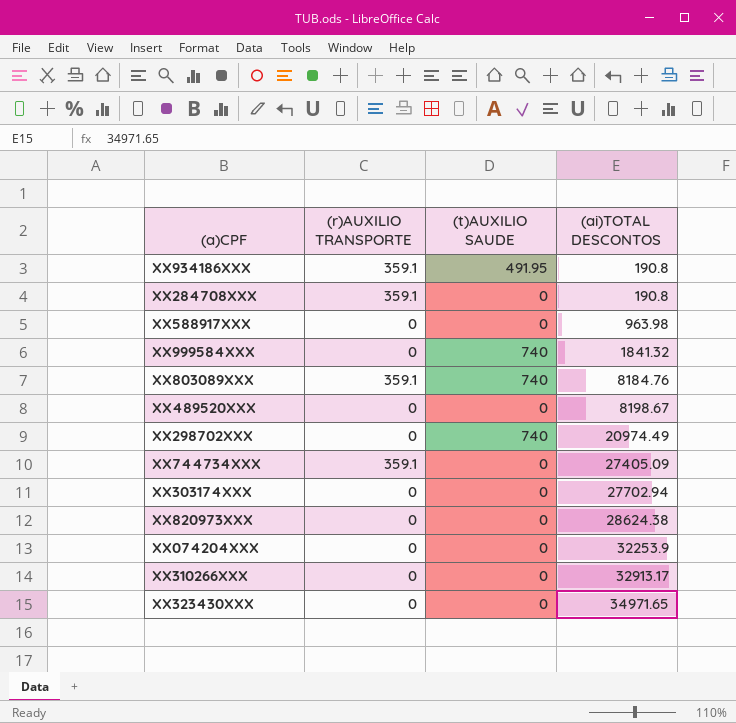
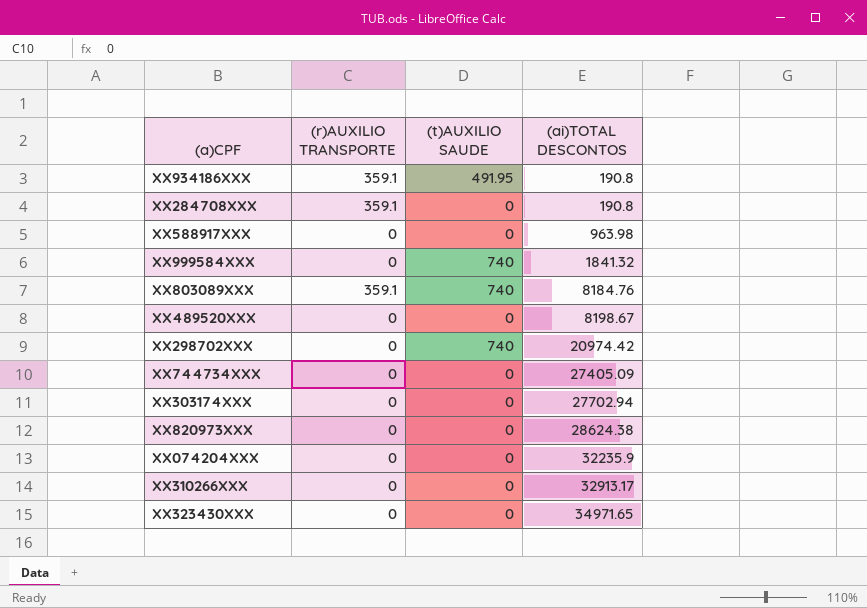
XX298702XXX | (ai)TOTAL DESCONTOS: 20974.49 -> 20974.42
XX744734XXX | (r)AUXILIO TRANSPORTE: 359.1 -> 0
XX074204XXX | (ai)TOTAL DESCONTOS: 32253.9 -> 32235.9

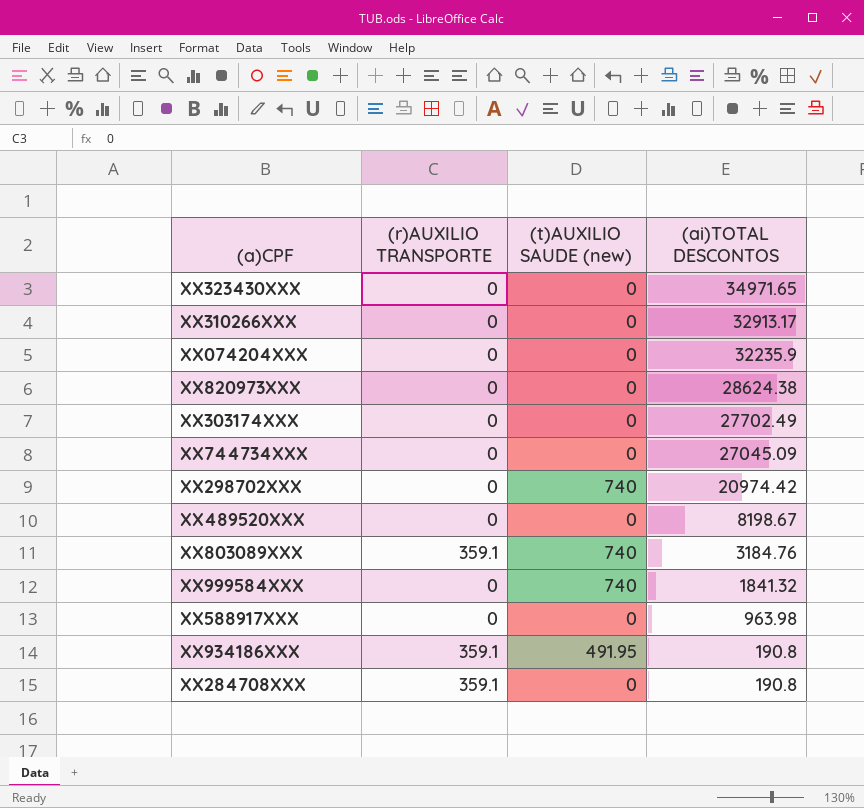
row order: (ai)TOTAL DESCONTOS ascending -> (ai)TOTAL DESCONTOS descending
column name: (t)AUXILIO SAUDE -> (t)AUXILIO SAUDE (new)
XX303174XXX | (ai)TOTAL DESCONTOS: 27702.94 -> 27702.49
XX744734XXX | (ai)TOTAL DESCONTOS: 27405.09 -> 27045.09
XX803089XXX | (ai)TOTAL DESCONTOS: 8184.76 -> 3184.76

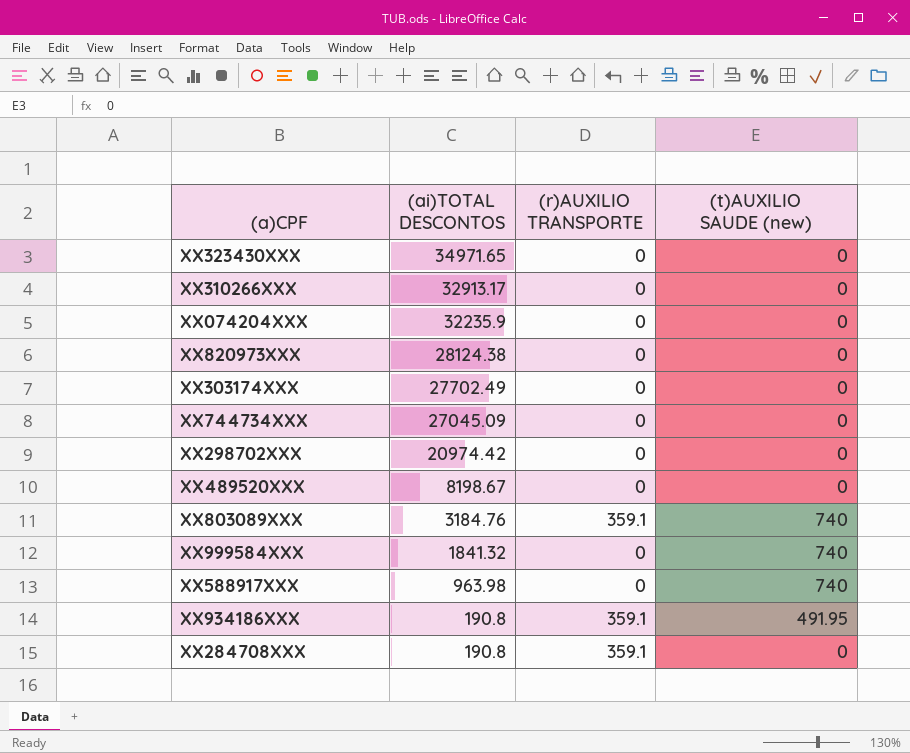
column (ai)TOTAL DESCONTOS | position: 4 -> 2
XX820973XXX | (ai)TOTAL DESCONTOS: 28624.38 -> 28124.38
XX298702XXX | (t)AUXILIO SAUDE (new): 740 -> 0
XX588917XXX | (t)AUXILIO SAUDE (new): 0 -> 740

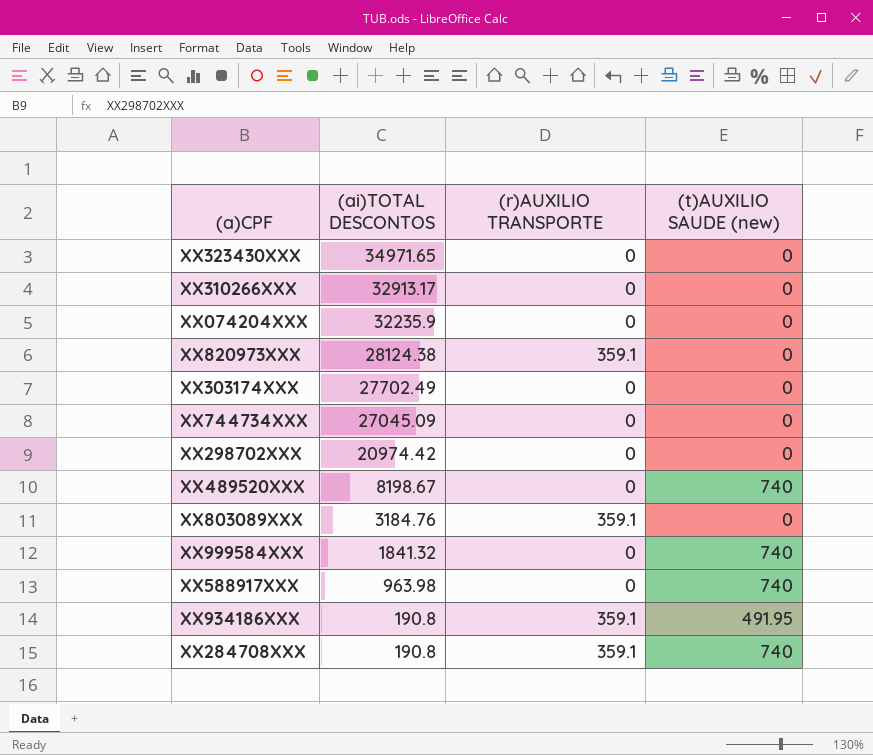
XX820973XXX | (r)AUXILIO TRANSPORTE: 0 -> 359.1
XX489520XXX | (t)AUXILIO SAUDE (new): 0 -> 740
XX803089XXX | (t)AUXILIO SAUDE (new): 740 -> 0
XX284708XXX | (t)AUXILIO SAUDE (new): 0 -> 740

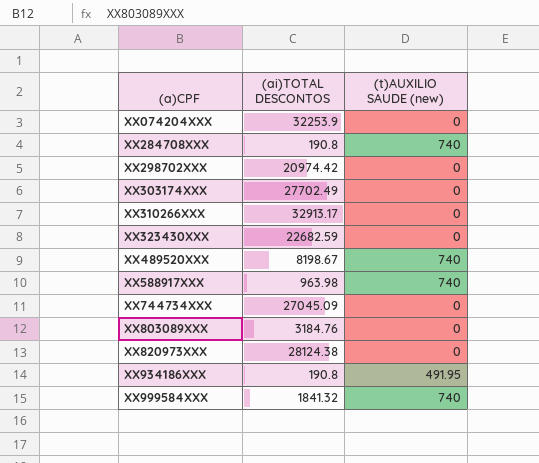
row order: (ai)TOTAL DESCONTOS descending -> (a)CPF ascending
column (r)AUXILIO TRANSPORTE | position: 3 -> none
XX074204XXX | (ai)TOTAL DESCONTOS: 32235.9 -> 32253.9
XX323430XXX | (ai)TOTAL DESCONTOS: 34971.65 -> 22682.59

